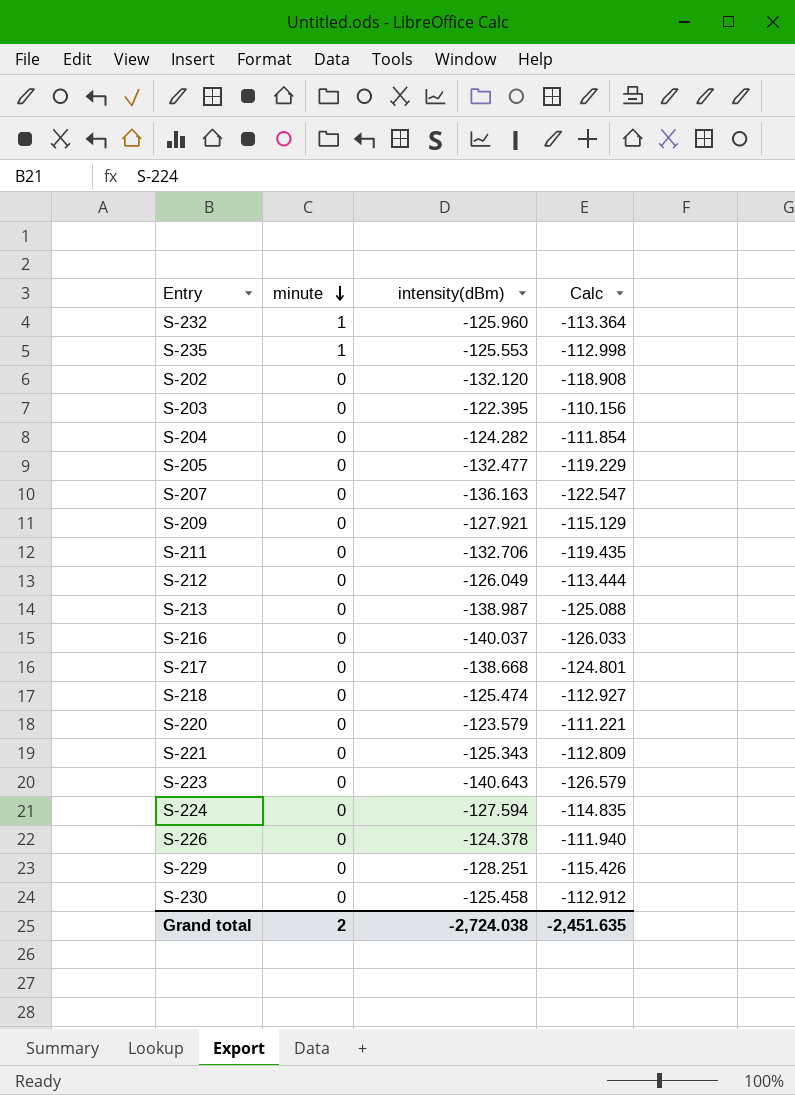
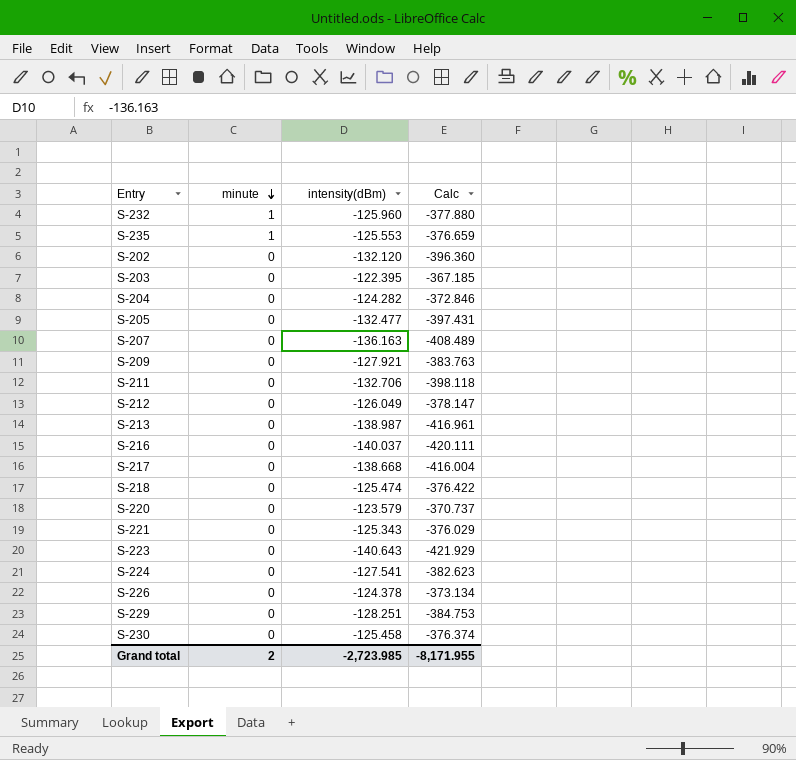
column Calc | formula: [intensity(dBm)] * 0.9 -> [intensity(dBm)] * 3
S-224 | intensity(dBm): -127.594 -> -127.541
Grand total | intensity(dBm): -2,724.038 -> -2,723.985
Grand total | Calc: -2,451.635 -> -8,171.955

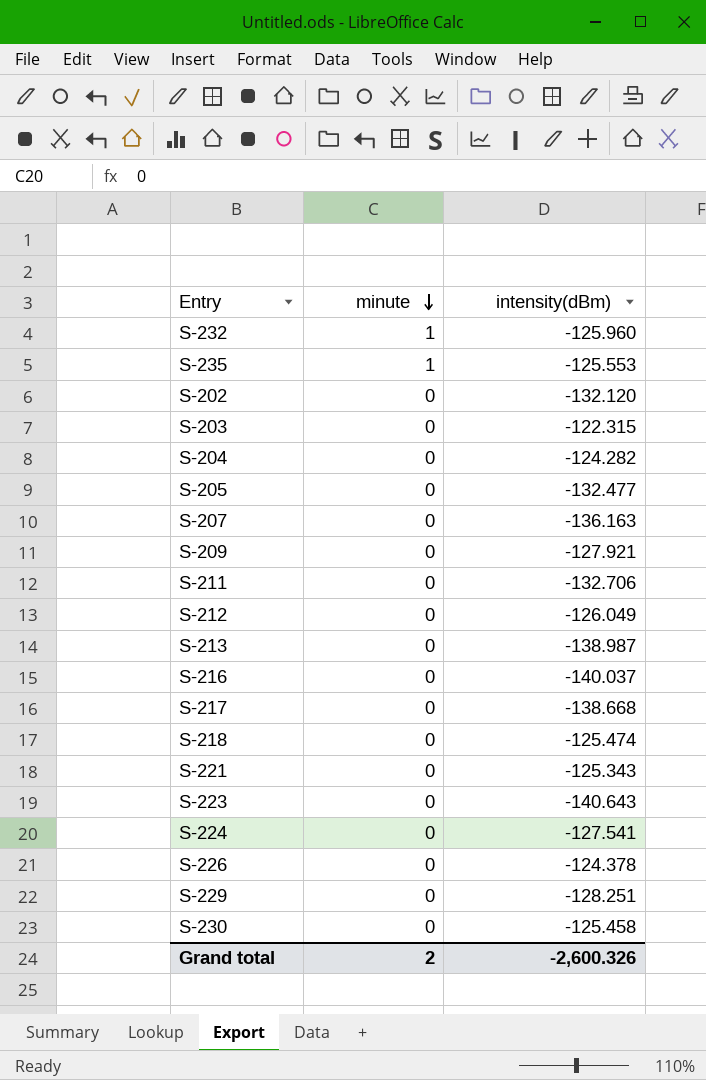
column Calc | formula: [intensity(dBm)] * 3 -> none
row S-220: 0 | -123.579 | -370.737 -> none
S-203 | intensity(dBm): -122.395 -> -122.315
Grand total | intensity(dBm): -2,723.985 -> -2,600.326

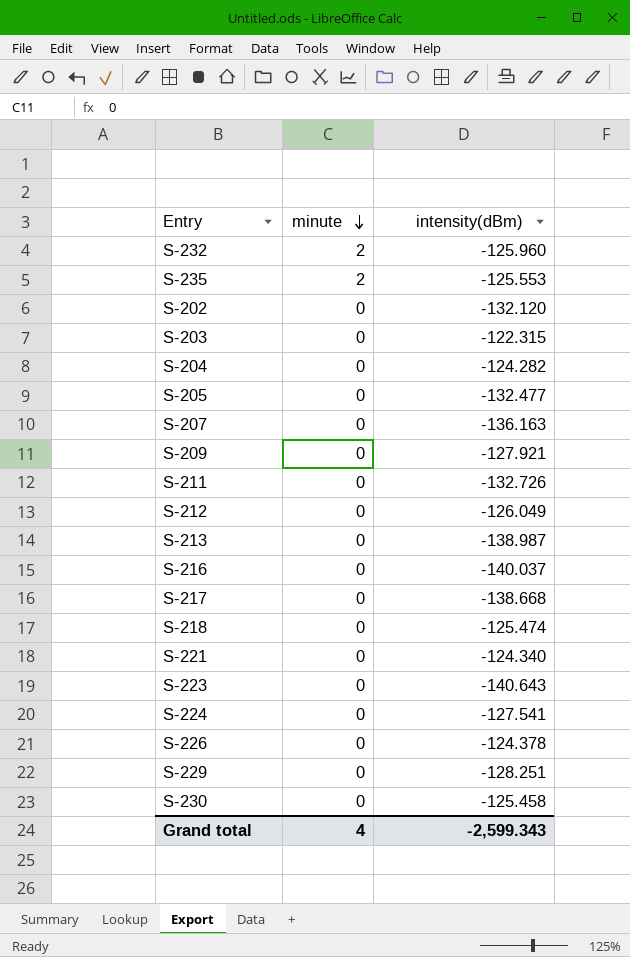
S-232 | minute: 1 -> 2
S-235 | minute: 1 -> 2
S-211 | intensity(dBm): -132.706 -> -132.726
S-221 | intensity(dBm): -125.343 -> -124.340
Grand total | minute: 2 -> 4
Grand total | intensity(dBm): -2,600.326 -> -2,599.343

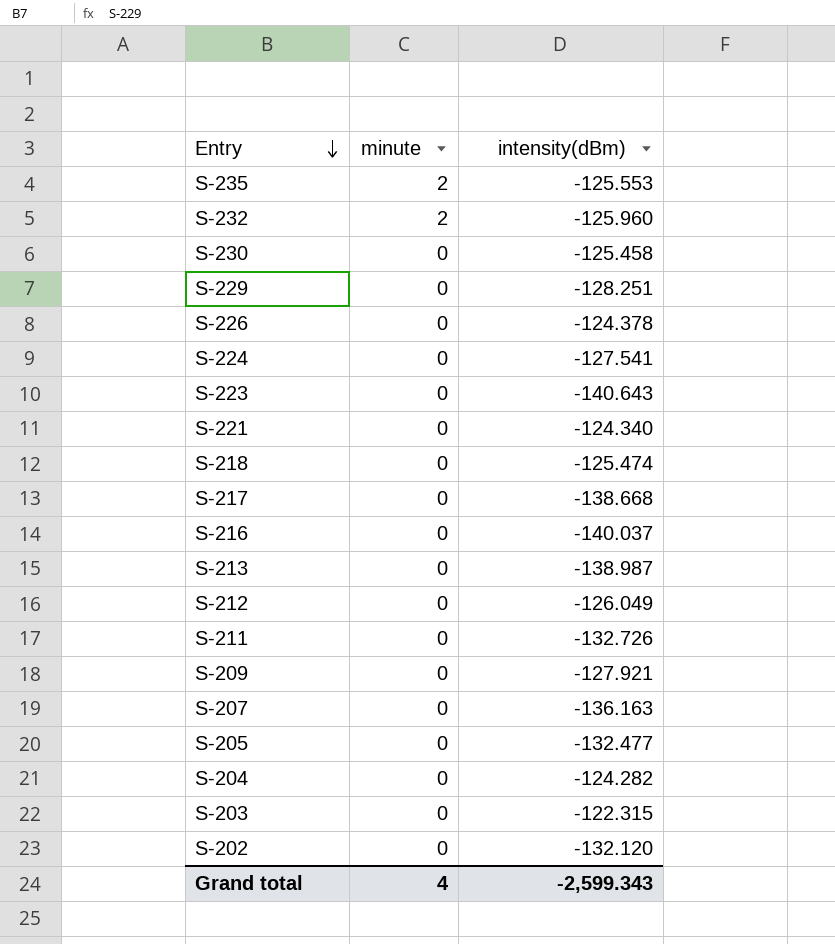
row order: minute descending -> Entry descending

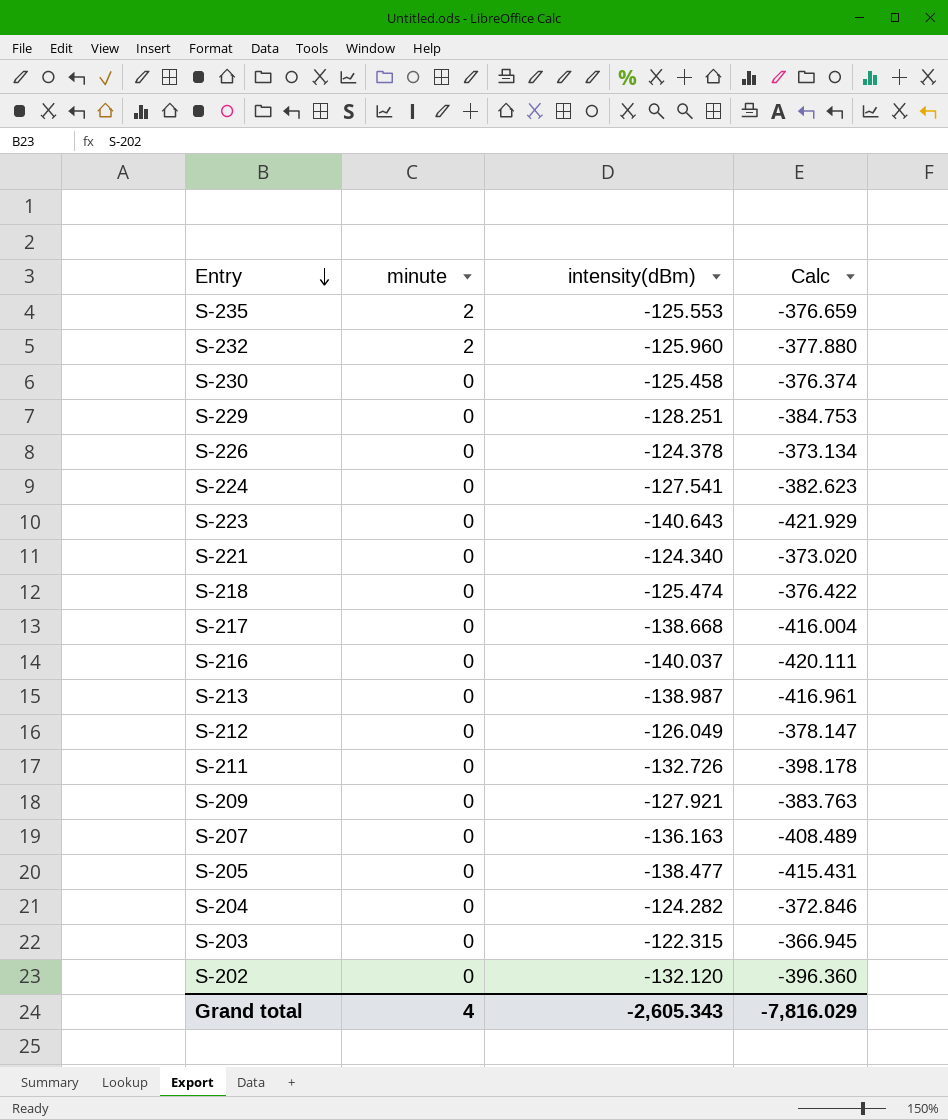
column Calc | formula: none -> [intensity(dBm)] * 3
S-205 | intensity(dBm): -132.477 -> -138.477
Grand total | intensity(dBm): -2,599.343 -> -2,605.343

